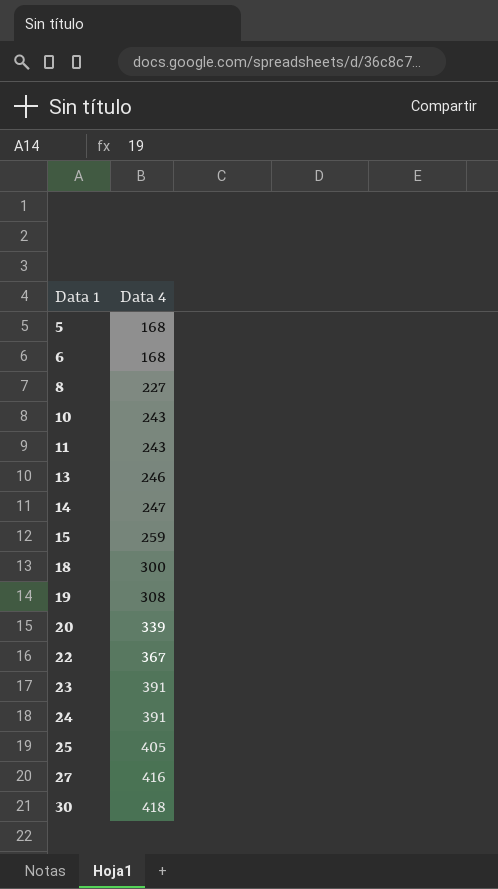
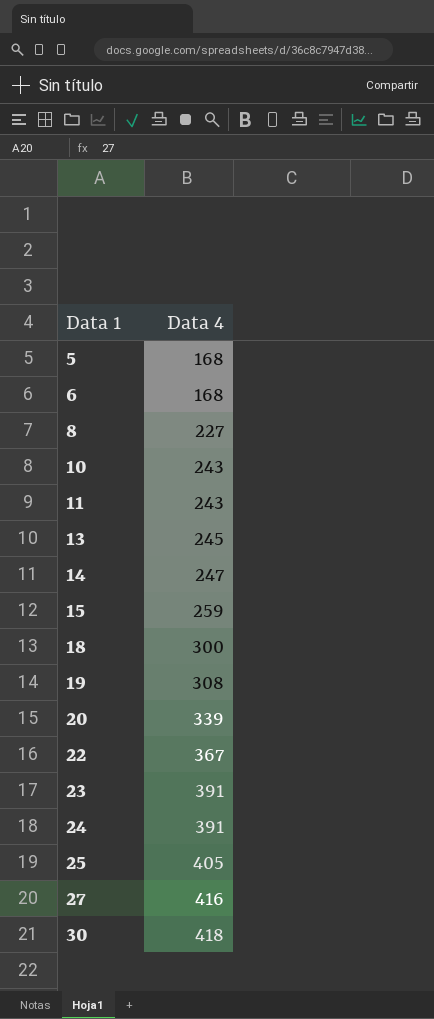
13 | Data 4: 246 -> 245

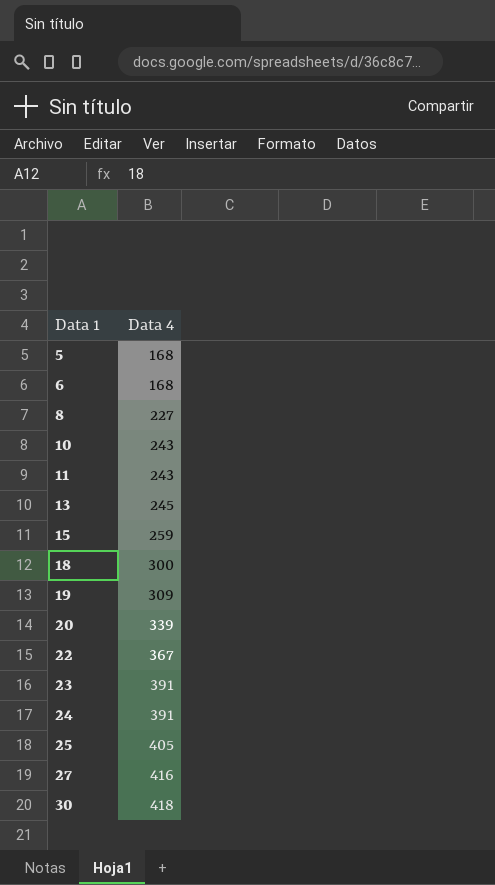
row 14: 247 -> none
19 | Data 4: 308 -> 309

